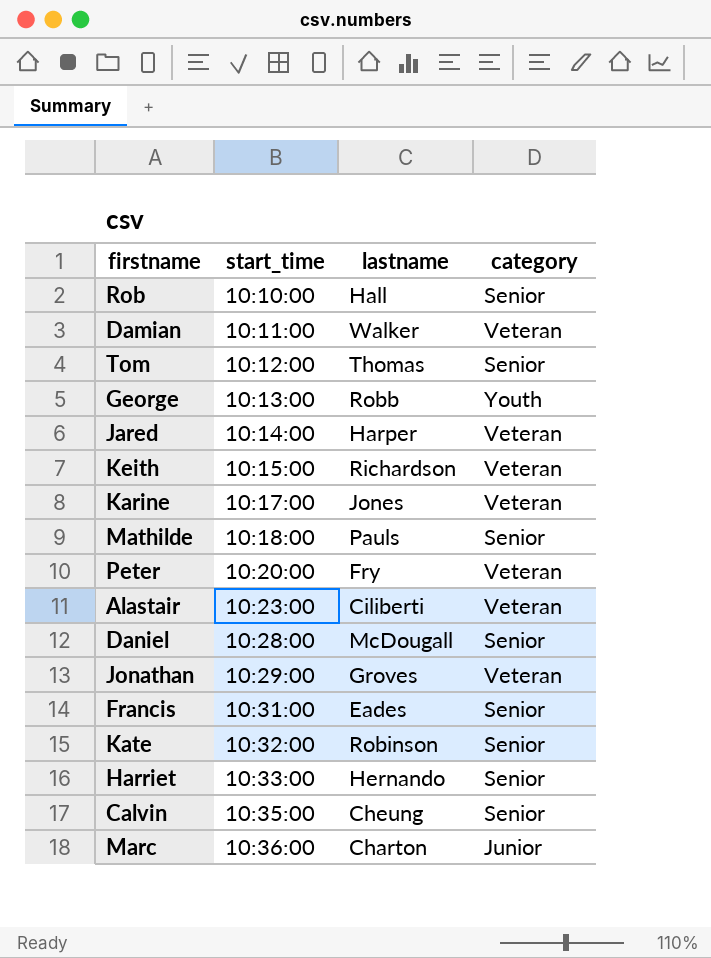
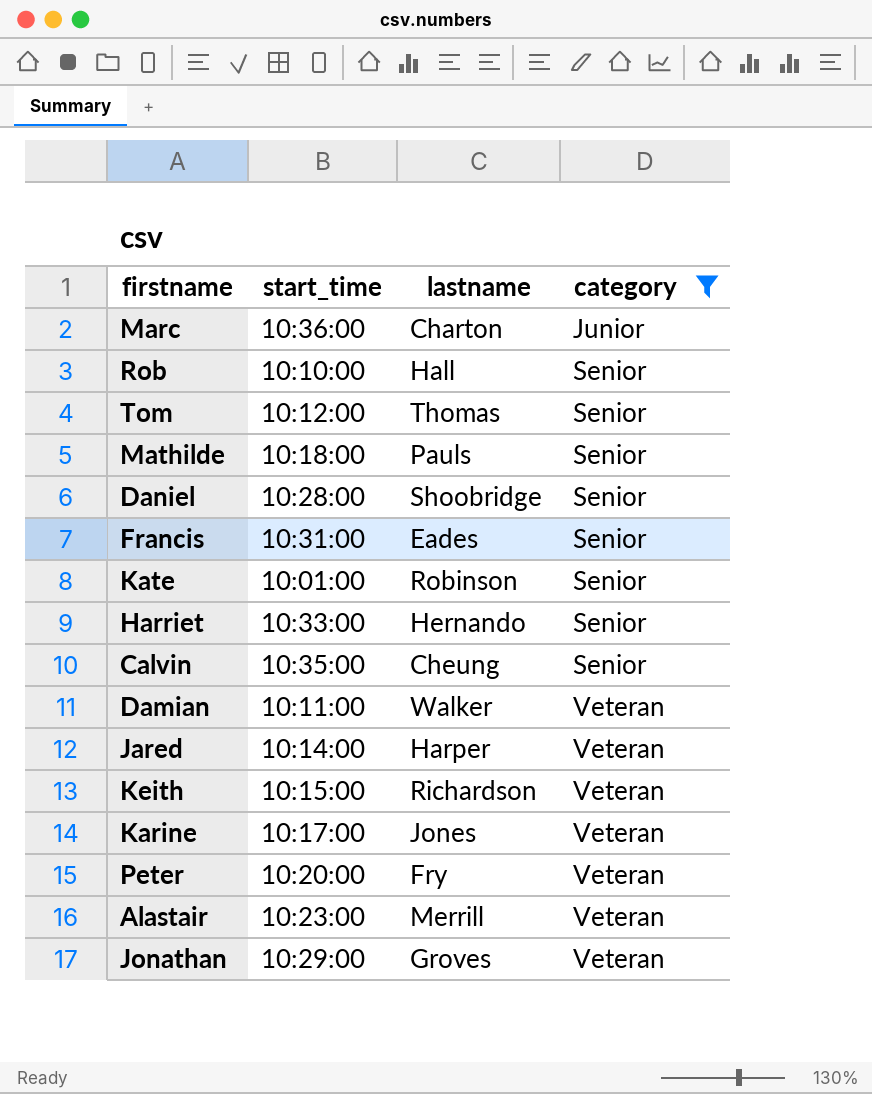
filter: none -> category != Youth
row order: start_time ascending -> category ascending
Daniel | lastname: McDougall -> Shoobridge
Kate | start_time: 10:32:00 -> 10:01:00
Alastair | lastname: Ciliberti -> Merrill

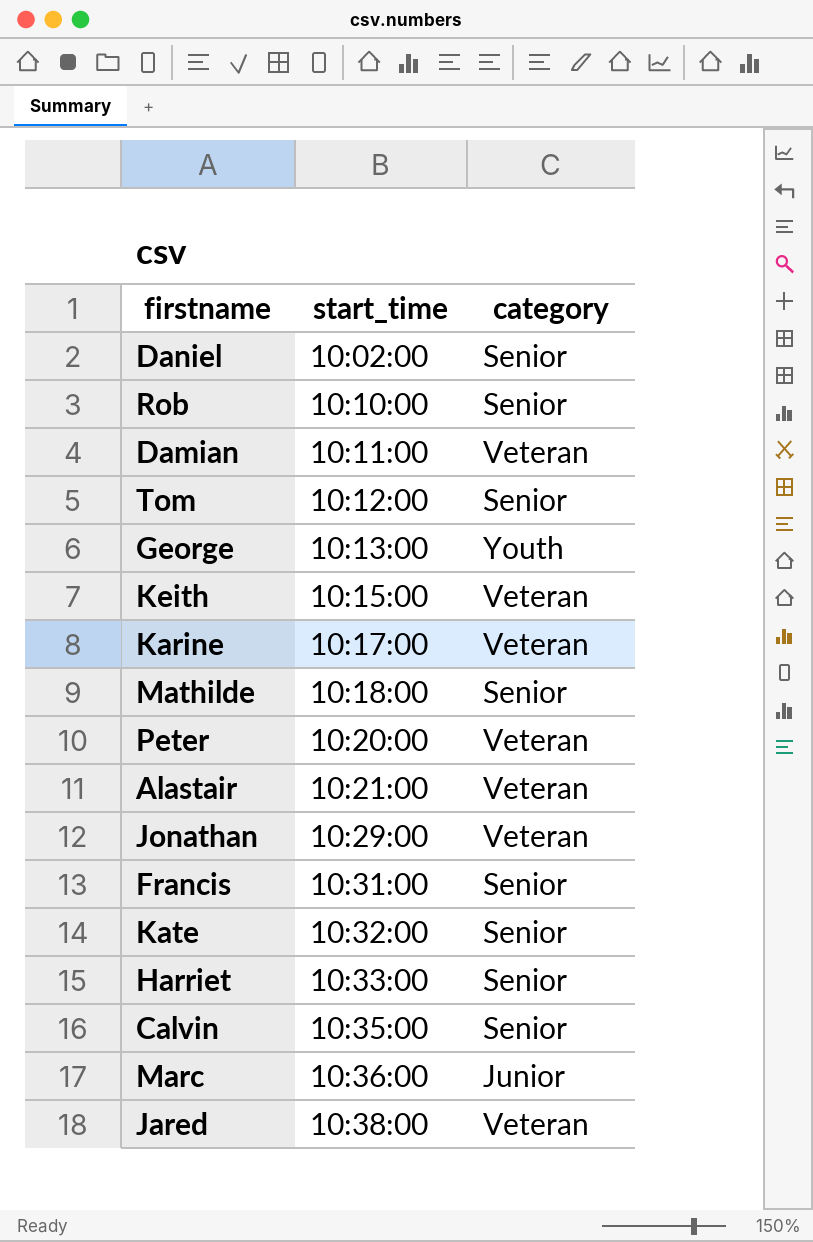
filter: category != Youth -> none
row order: category ascending -> start_time ascending
column lastname | position: 3 -> none
Daniel | start_time: 10:28:00 -> 10:02:00
Alastair | start_time: 10:23:00 -> 10:21:00
Kate | start_time: 10:01:00 -> 10:32:00
Jared | start_time: 10:14:00 -> 10:38:00

